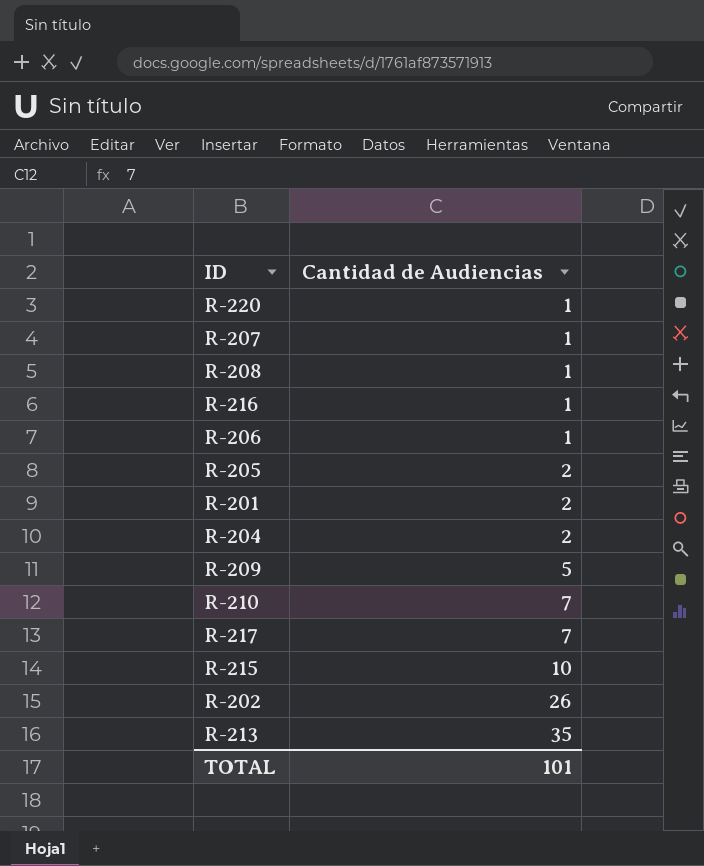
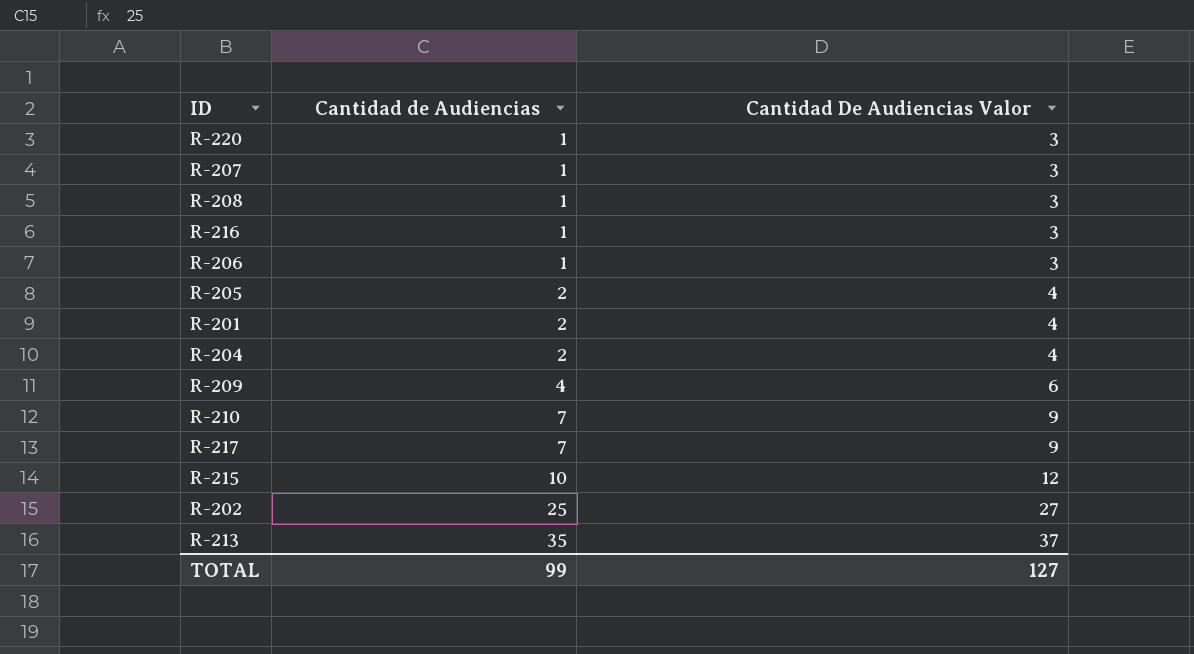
column Cantidad De Audiencias Valor | formula: none -> [Cantidad de Audiencias] + 2
R-209 | Cantidad de Audiencias: 5 -> 4
R-202 | Cantidad de Audiencias: 26 -> 25
TOTAL | Cantidad de Audiencias: 101 -> 99

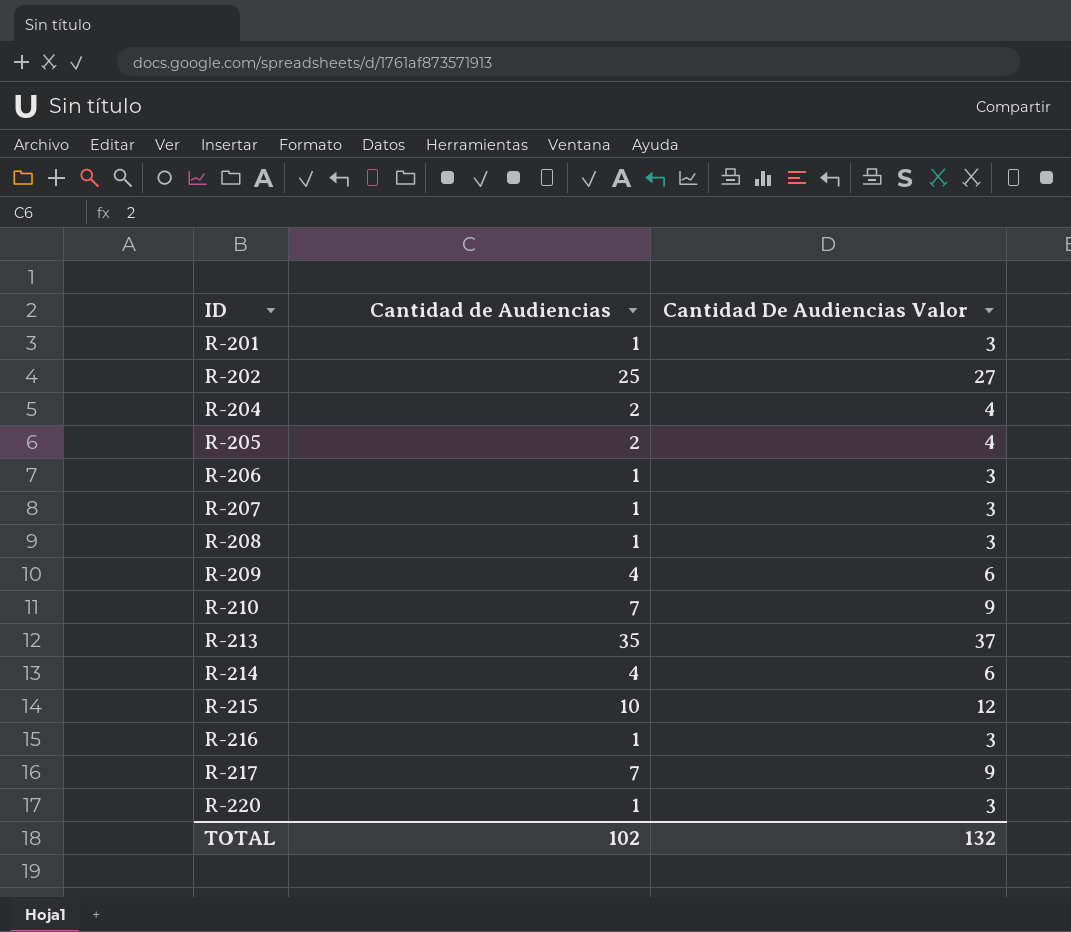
row order: Cantidad de Audiencias ascending -> ID ascending
R-201 | Cantidad de Audiencias: 2 -> 1
R-201 | Cantidad De Audiencias Valor: 4 -> 3
row R-214: none -> 4 | 6
TOTAL | Cantidad de Audiencias: 99 -> 102
TOTAL | Cantidad De Audiencias Valor: 127 -> 132

